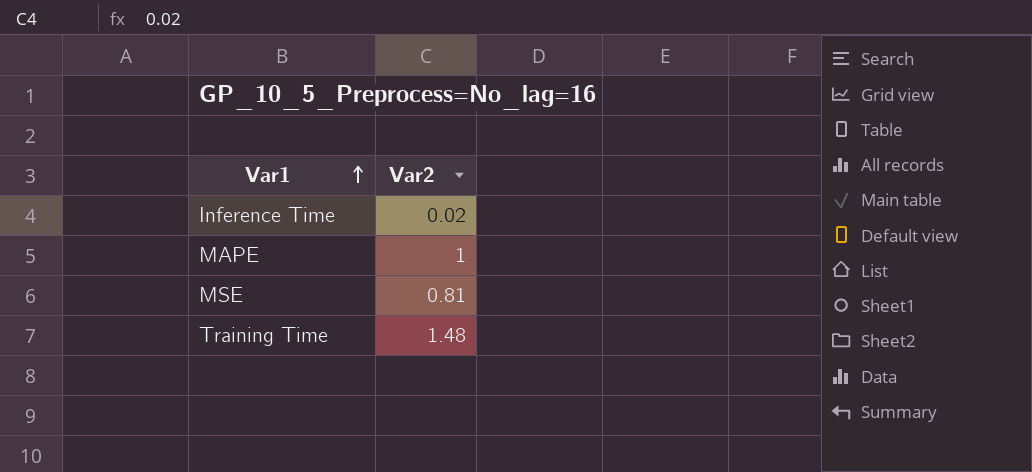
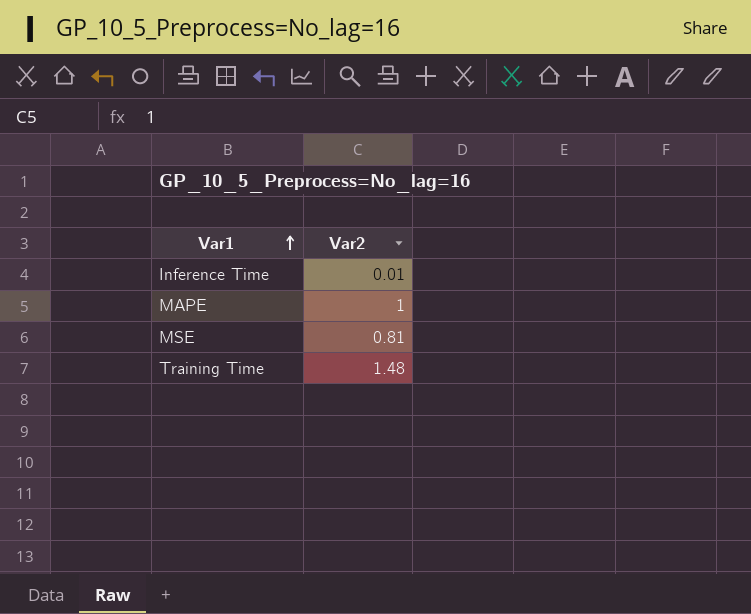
Inference Time | Var2: 0.02 -> 0.01

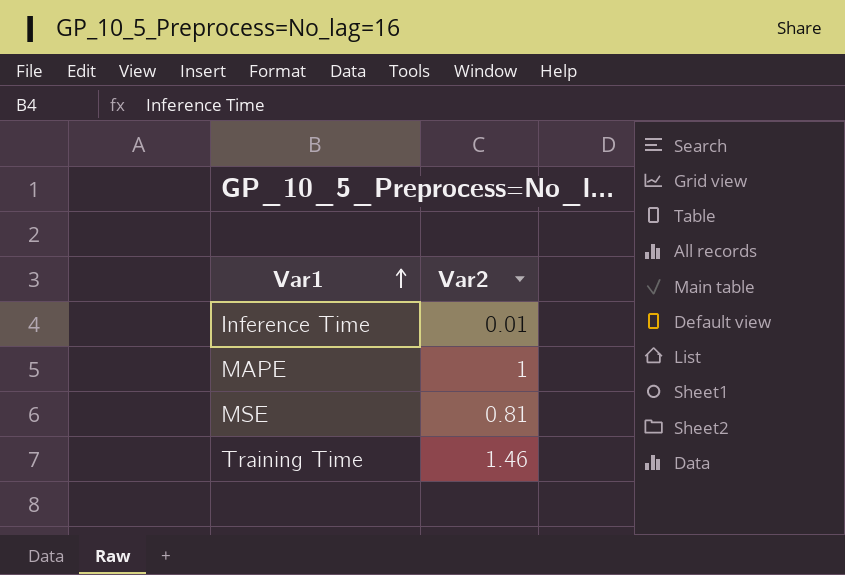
Training Time | Var2: 1.48 -> 1.46

